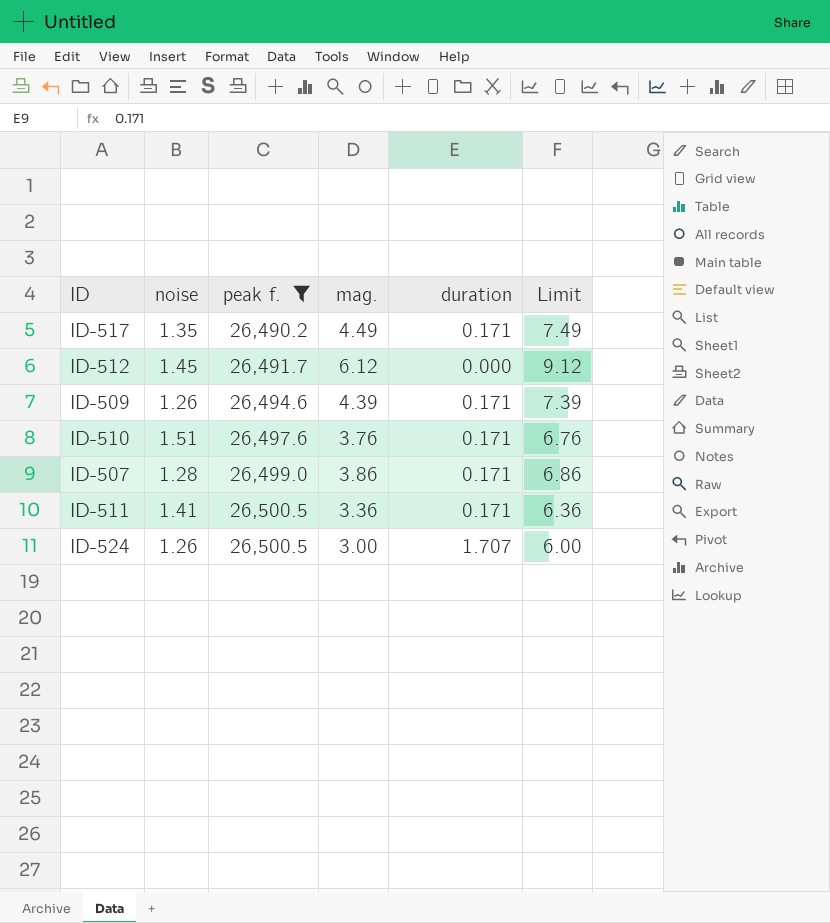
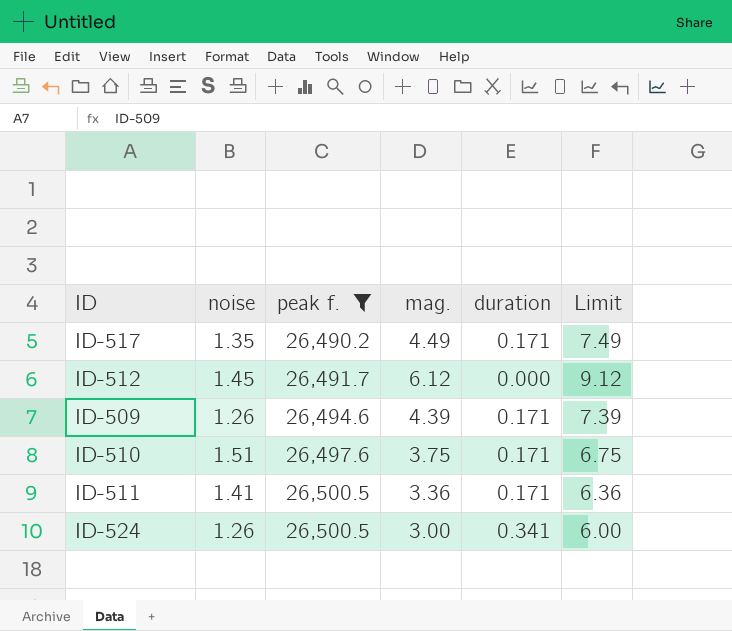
row ID-507: 1.28 | 26,499.0 | 3.86 | 0.171 | 6.86 -> none
ID-510 | mag.: 3.76 -> 3.75
ID-510 | Limit: 6.76 -> 6.75
ID-524 | duration: 1.707 -> 0.341

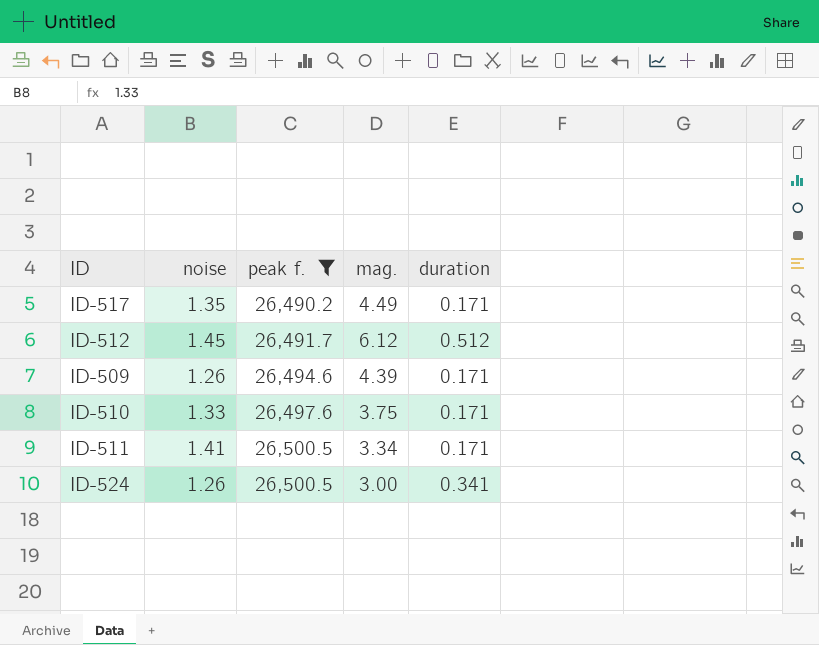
column Limit | formula: [mag.] + 3 -> none
ID-512 | duration: 0.000 -> 0.512
ID-510 | noise: 1.51 -> 1.33
ID-511 | mag.: 3.36 -> 3.34

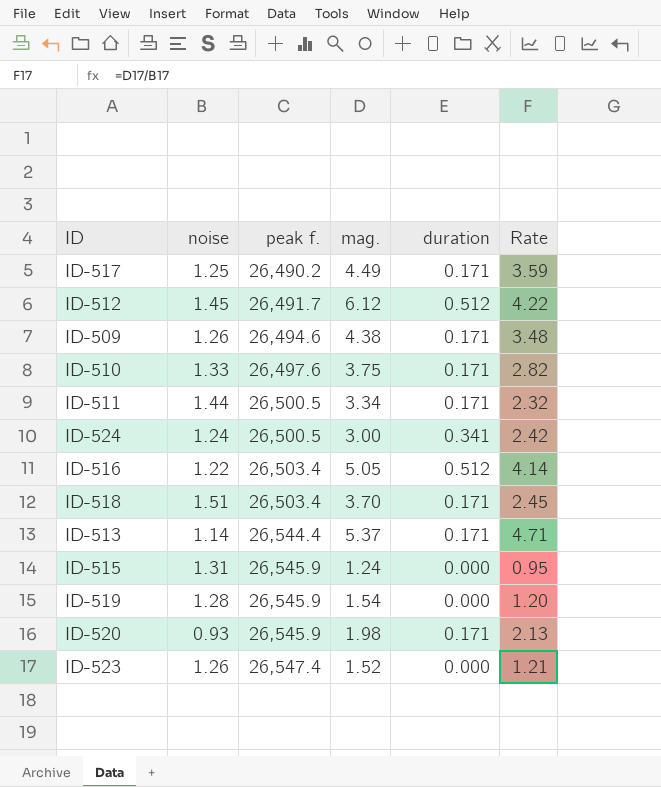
filter: peak f. <= 26,500.5 -> none
column Rate | formula: none -> [mag.] / [noise]
ID-517 | noise: 1.35 -> 1.25
ID-509 | mag.: 4.39 -> 4.38
ID-511 | noise: 1.41 -> 1.44
ID-524 | noise: 1.26 -> 1.24

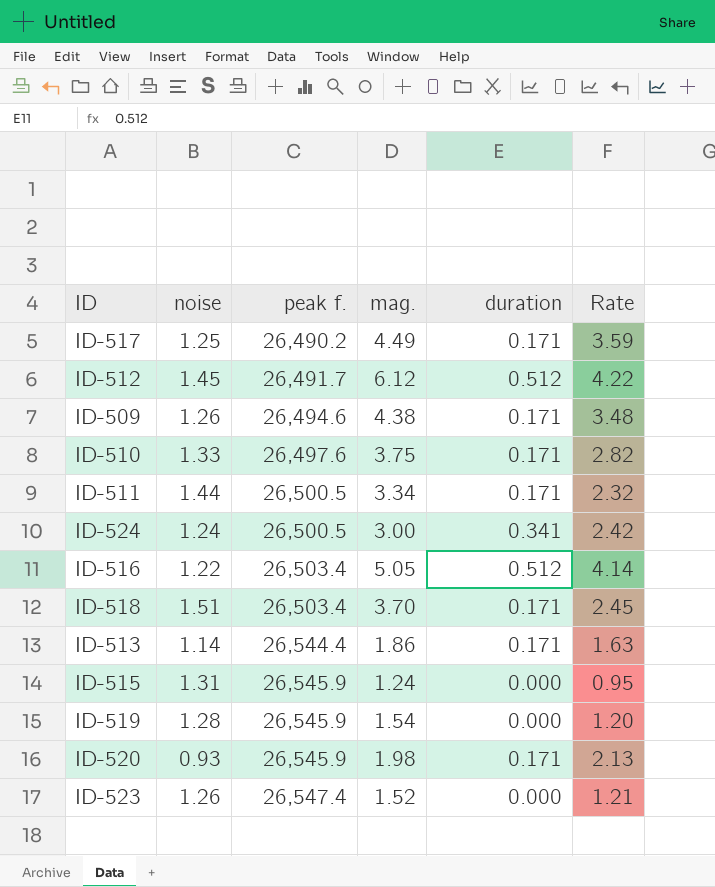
ID-513 | mag.: 5.37 -> 1.86
ID-513 | Rate: 4.71 -> 1.63

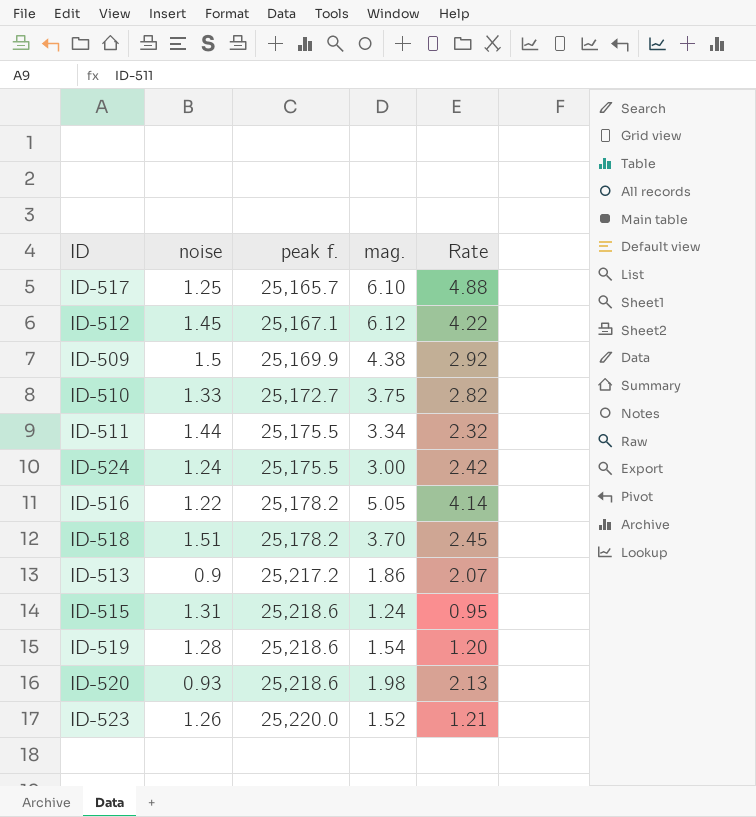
column duration | position: 5 -> none
ID-517 | peak f.: 26,490.2 -> 25,165.7
ID-517 | mag.: 4.49 -> 6.10
ID-517 | Rate: 3.59 -> 4.88
ID-512 | peak f.: 26,491.7 -> 25,167.1
ID-509 | noise: 1.26 -> 1.5
ID-509 | peak f.: 26,494.6 -> 25,169.9
ID-509 | Rate: 3.48 -> 2.92
ID-510 | peak f.: 26,497.6 -> 25,172.7
ID-511 | peak f.: 26,500.5 -> 25,175.5
ID-524 | peak f.: 26,500.5 -> 25,175.5
ID-516 | peak f.: 26,503.4 -> 25,178.2
ID-518 | peak f.: 26,503.4 -> 25,178.2
ID-513 | noise: 1.14 -> 0.9
ID-513 | peak f.: 26,544.4 -> 25,217.2
ID-513 | Rate: 1.63 -> 2.07
ID-515 | peak f.: 26,545.9 -> 25,218.6
ID-519 | peak f.: 26,545.9 -> 25,218.6
ID-520 | peak f.: 26,545.9 -> 25,218.6
ID-523 | peak f.: 26,547.4 -> 25,220.0

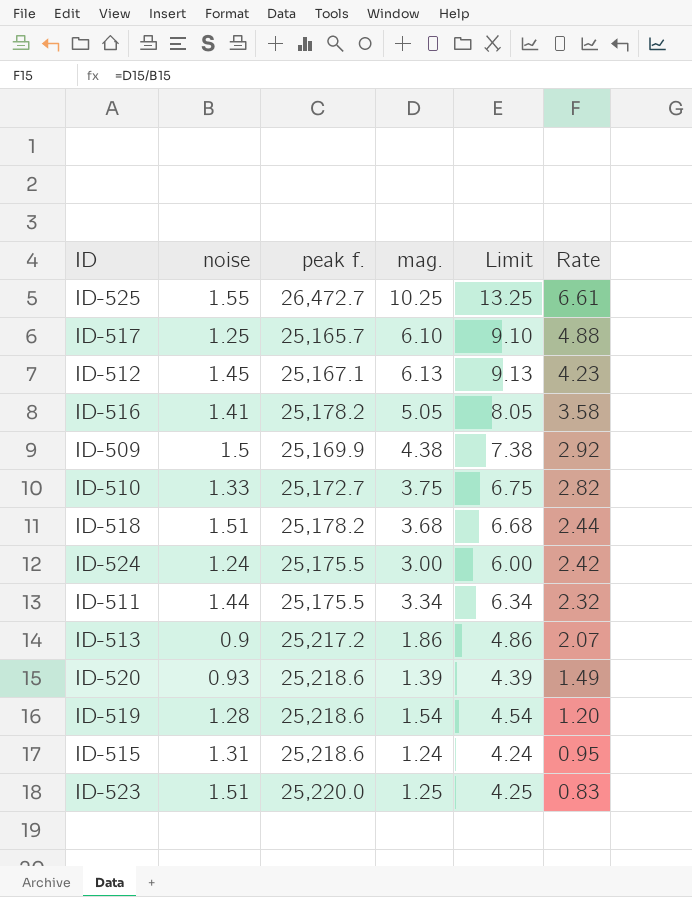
row order: peak f. ascending -> Rate descending
column Limit | formula: none -> [mag.] + 3
row ID-525: none -> 1.55 | 26,472.7 | 10.25 | 13.25 | 6.61
ID-512 | mag.: 6.12 -> 6.13
ID-512 | Rate: 4.22 -> 4.23
ID-516 | noise: 1.22 -> 1.41
ID-516 | Rate: 4.14 -> 3.58
ID-518 | mag.: 3.70 -> 3.68
ID-518 | Rate: 2.45 -> 2.44
ID-520 | mag.: 1.98 -> 1.39
ID-520 | Rate: 2.13 -> 1.49
ID-523 | noise: 1.26 -> 1.51
ID-523 | mag.: 1.52 -> 1.25
ID-523 | Rate: 1.21 -> 0.83

